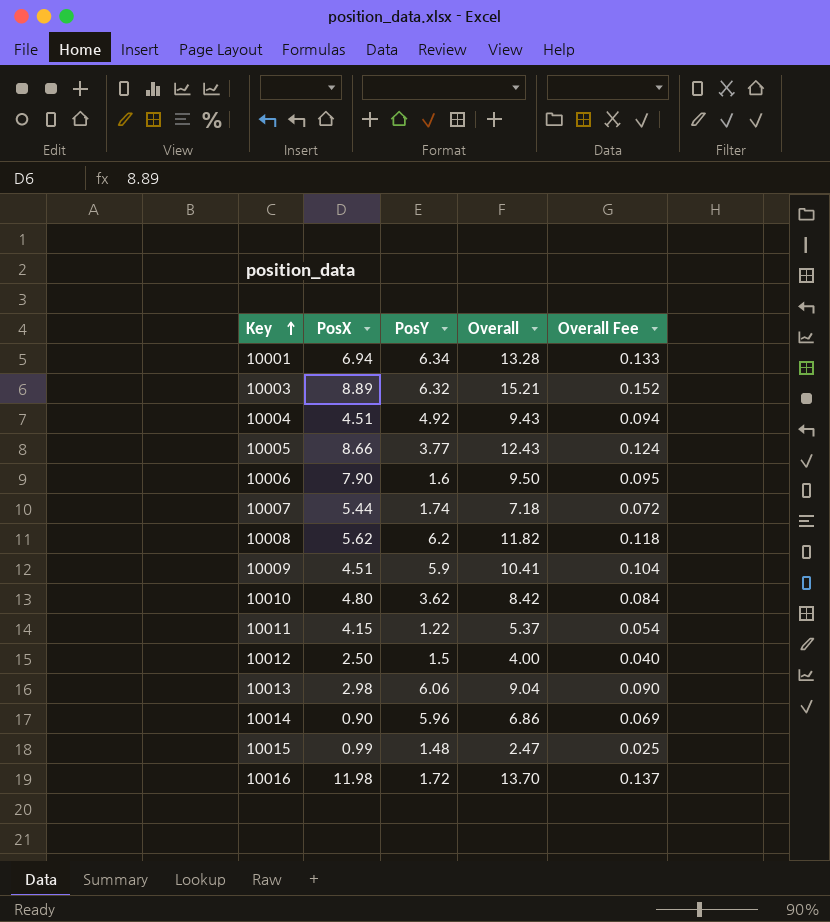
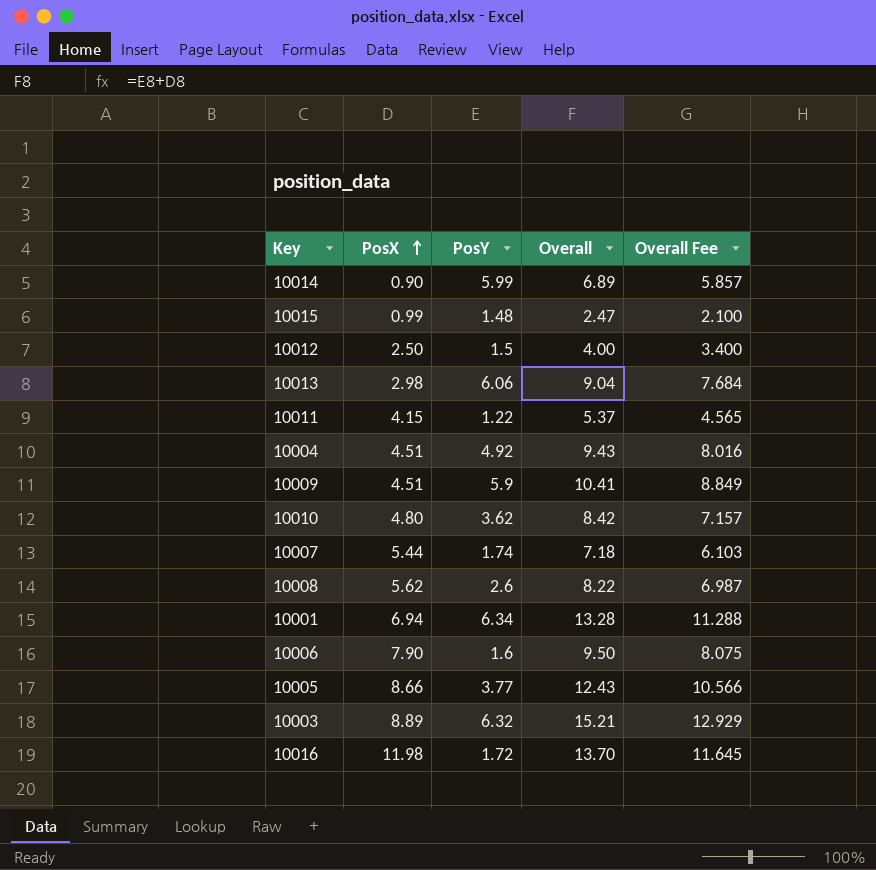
row order: Key ascending -> PosX ascending
column Overall Fee | formula: [Overall] * 0.01 -> [Overall] * 0.85
10014 | PosY: 5.96 -> 5.99
10014 | Overall: 6.86 -> 6.89
10008 | PosY: 6.2 -> 2.6
10008 | Overall: 11.82 -> 8.22

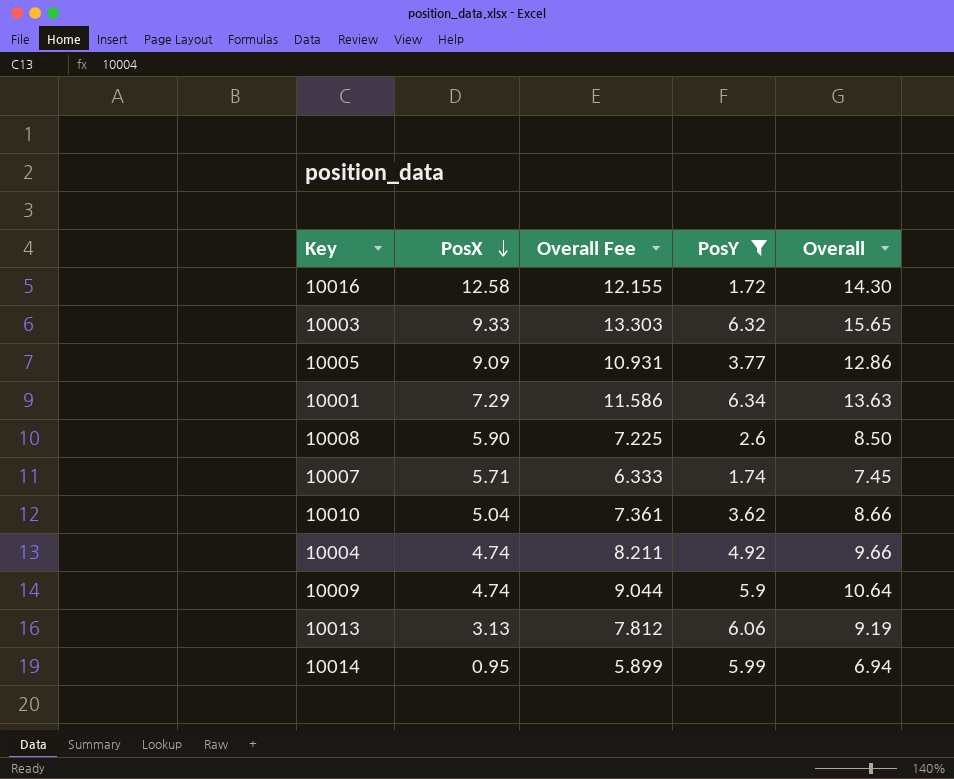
filter: none -> PosY >= 1.72
row order: PosX ascending -> PosX descending
column Overall Fee | position: 5 -> 3
10016 | PosX: 11.98 -> 12.58
10016 | Overall Fee: 11.645 -> 12.155
10016 | Overall: 13.70 -> 14.30
10003 | PosX: 8.89 -> 9.33
10003 | Overall Fee: 12.929 -> 13.303
10003 | Overall: 15.21 -> 15.65
10005 | PosX: 8.66 -> 9.09
10005 | Overall Fee: 10.566 -> 10.931
10005 | Overall: 12.43 -> 12.86
10001 | PosX: 6.94 -> 7.29
10001 | Overall Fee: 11.288 -> 11.586
10001 | Overall: 13.28 -> 13.63
10008 | PosX: 5.62 -> 5.90
10008 | Overall Fee: 6.987 -> 7.225
10008 | Overall: 8.22 -> 8.50
10007 | PosX: 5.44 -> 5.71
10007 | Overall Fee: 6.103 -> 6.333
10007 | Overall: 7.18 -> 7.45
10010 | PosX: 4.80 -> 5.04
10010 | Overall Fee: 7.157 -> 7.361
10010 | Overall: 8.42 -> 8.66
10004 | PosX: 4.51 -> 4.74
10004 | Overall Fee: 8.016 -> 8.211
10004 | Overall: 9.43 -> 9.66
10009 | PosX: 4.51 -> 4.74
10009 | Overall Fee: 8.849 -> 9.044
10009 | Overall: 10.41 -> 10.64
10013 | PosX: 2.98 -> 3.13
10013 | Overall Fee: 7.684 -> 7.812
10013 | Overall: 9.04 -> 9.19
10014 | PosX: 0.90 -> 0.95
10014 | Overall Fee: 5.857 -> 5.899
10014 | Overall: 6.89 -> 6.94

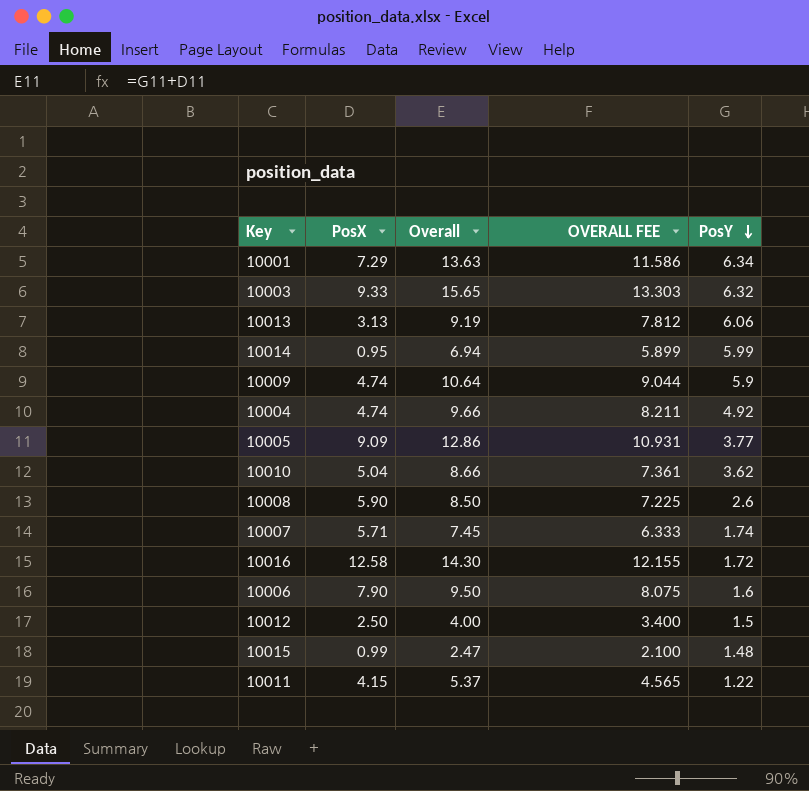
filter: PosY >= 1.72 -> none
row order: PosX descending -> PosY descending
column Overall | position: 5 -> 3
column name: Overall Fee -> OVERALL FEE

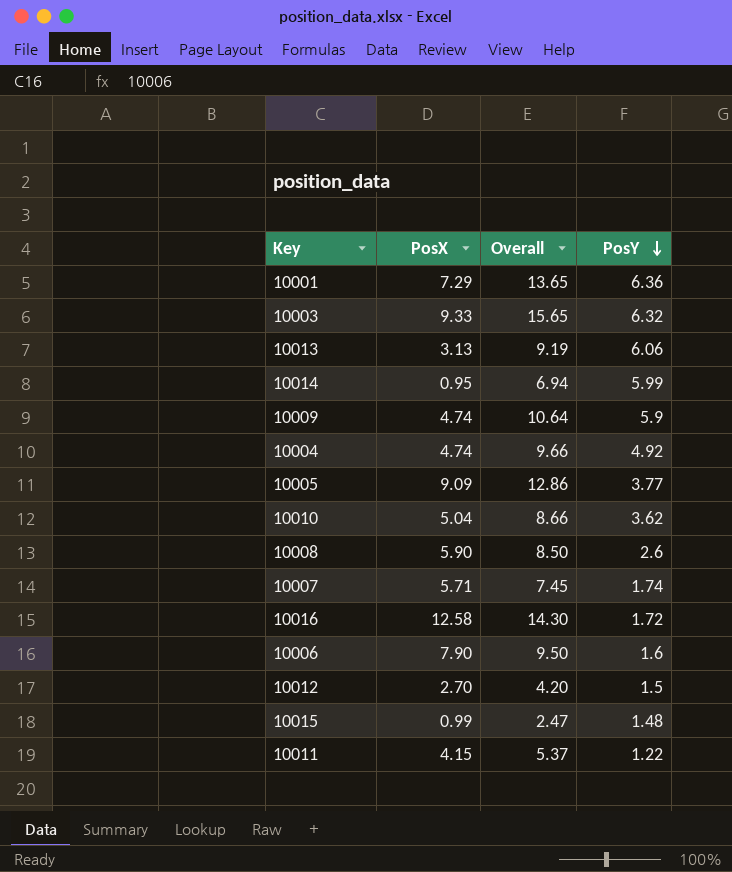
column OVERALL FEE | formula: [Overall] * 0.85 -> none
10001 | Overall: 13.63 -> 13.65
10001 | PosY: 6.34 -> 6.36
10012 | PosX: 2.50 -> 2.70
10012 | Overall: 4.00 -> 4.20

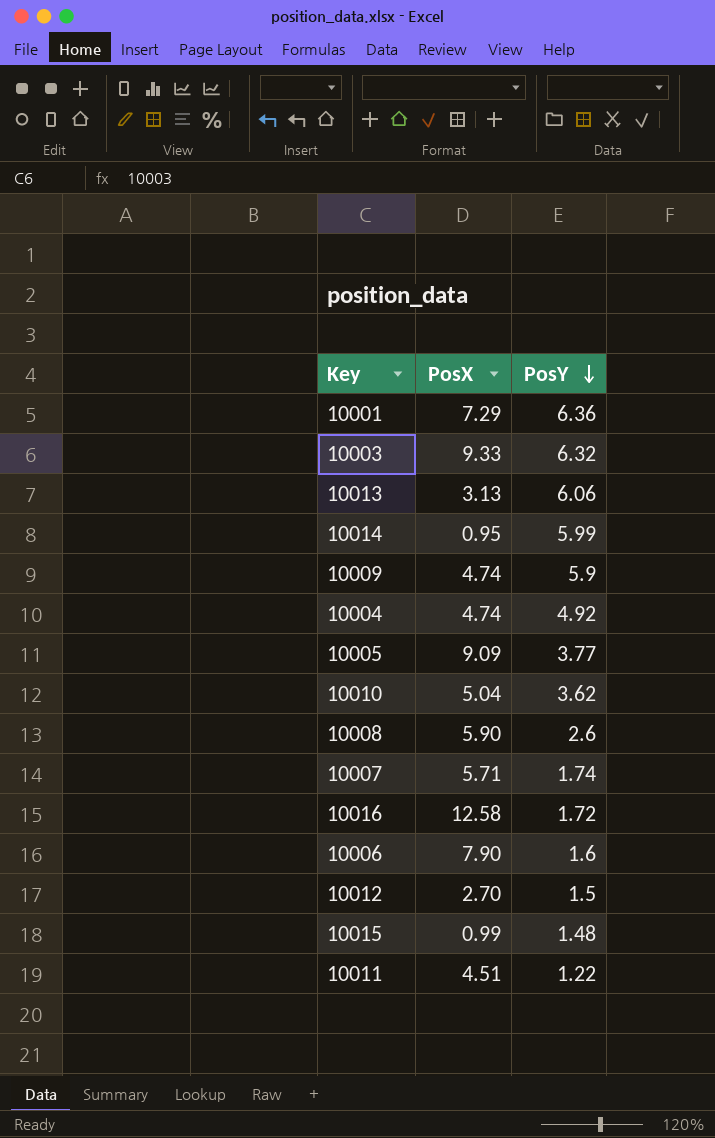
column Overall | formula: [PosX] + [PosY] -> none
10011 | PosX: 4.15 -> 4.51

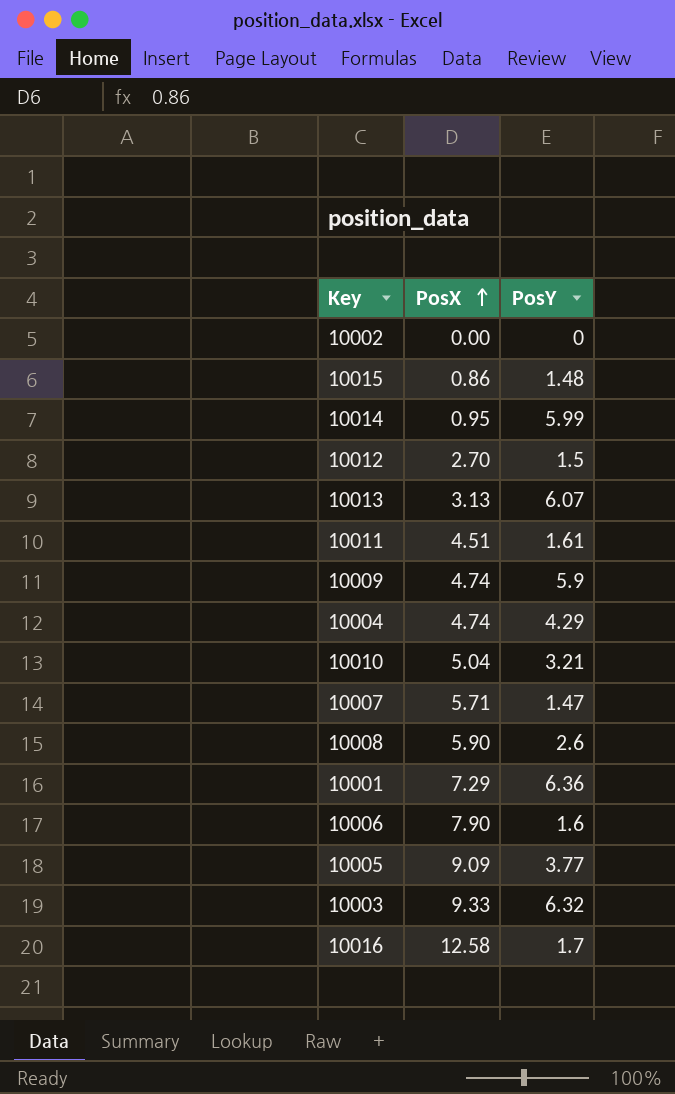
row order: PosY descending -> PosX ascending
row 10002: none -> 0.00 | 0
10015 | PosX: 0.99 -> 0.86
10013 | PosY: 6.06 -> 6.07
10011 | PosY: 1.22 -> 1.61
10004 | PosY: 4.92 -> 4.29
10010 | PosY: 3.62 -> 3.21
10007 | PosY: 1.74 -> 1.47
10016 | PosY: 1.72 -> 1.7

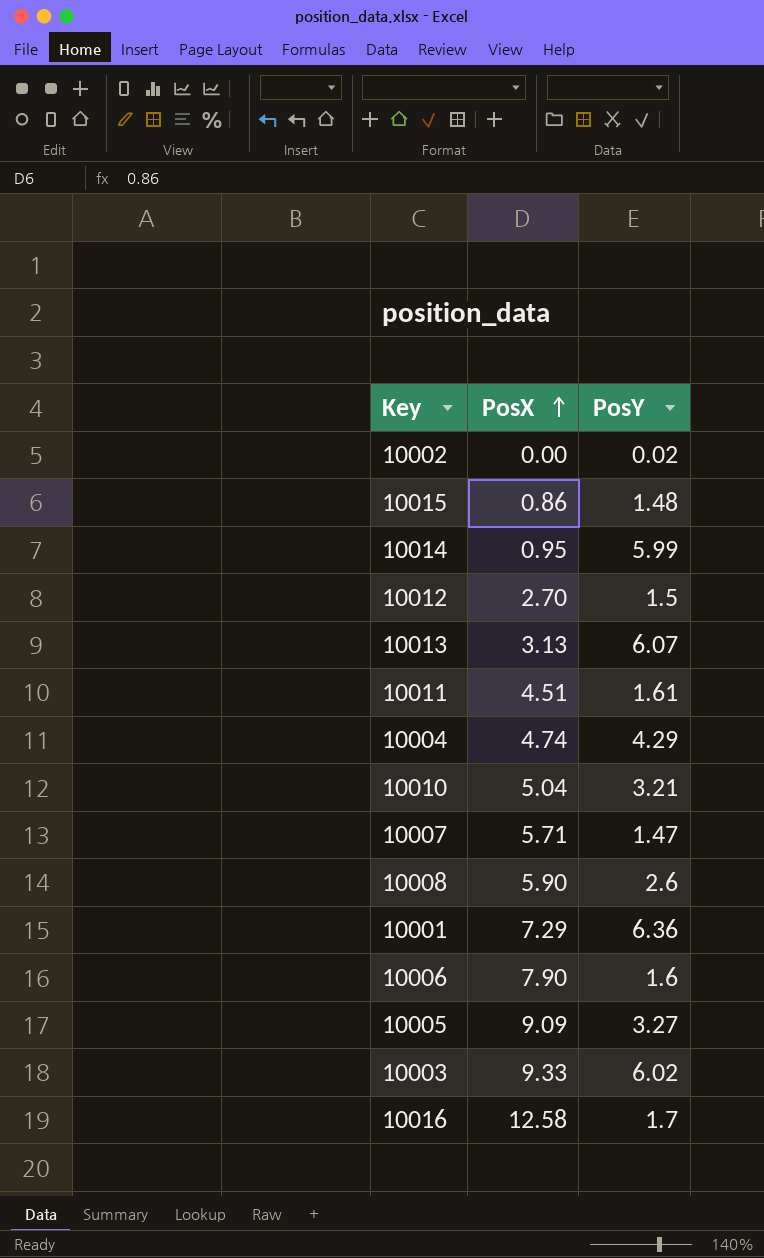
row 10009: 4.74 | 5.9 -> none
10002 | PosY: 0 -> 0.02
10005 | PosY: 3.77 -> 3.27
10003 | PosY: 6.32 -> 6.02

